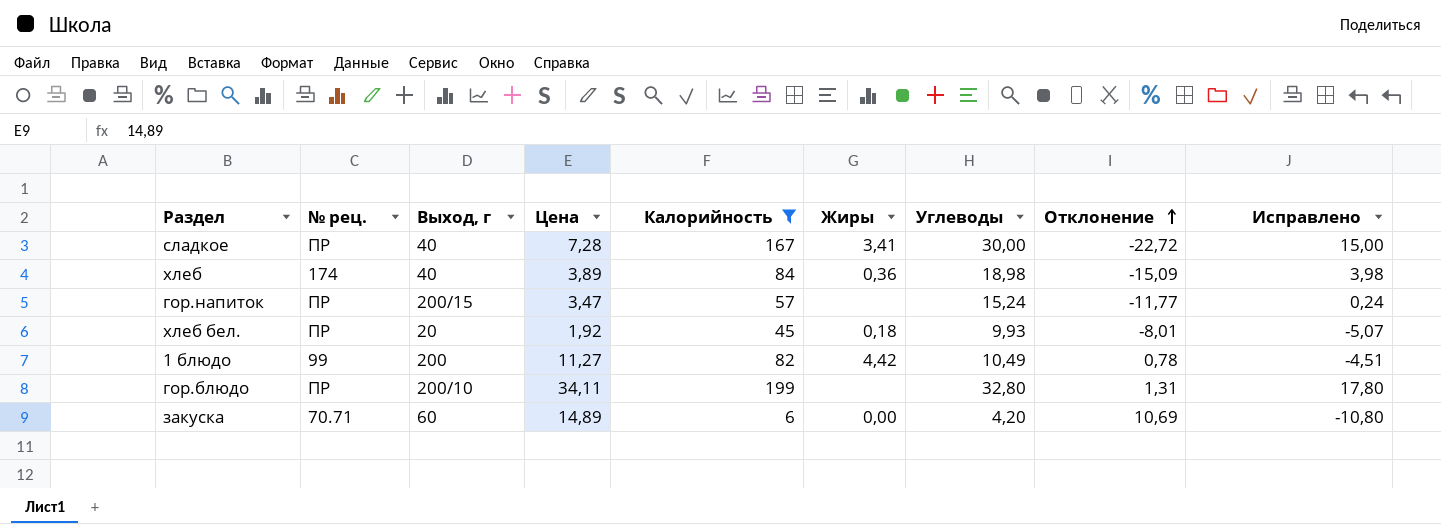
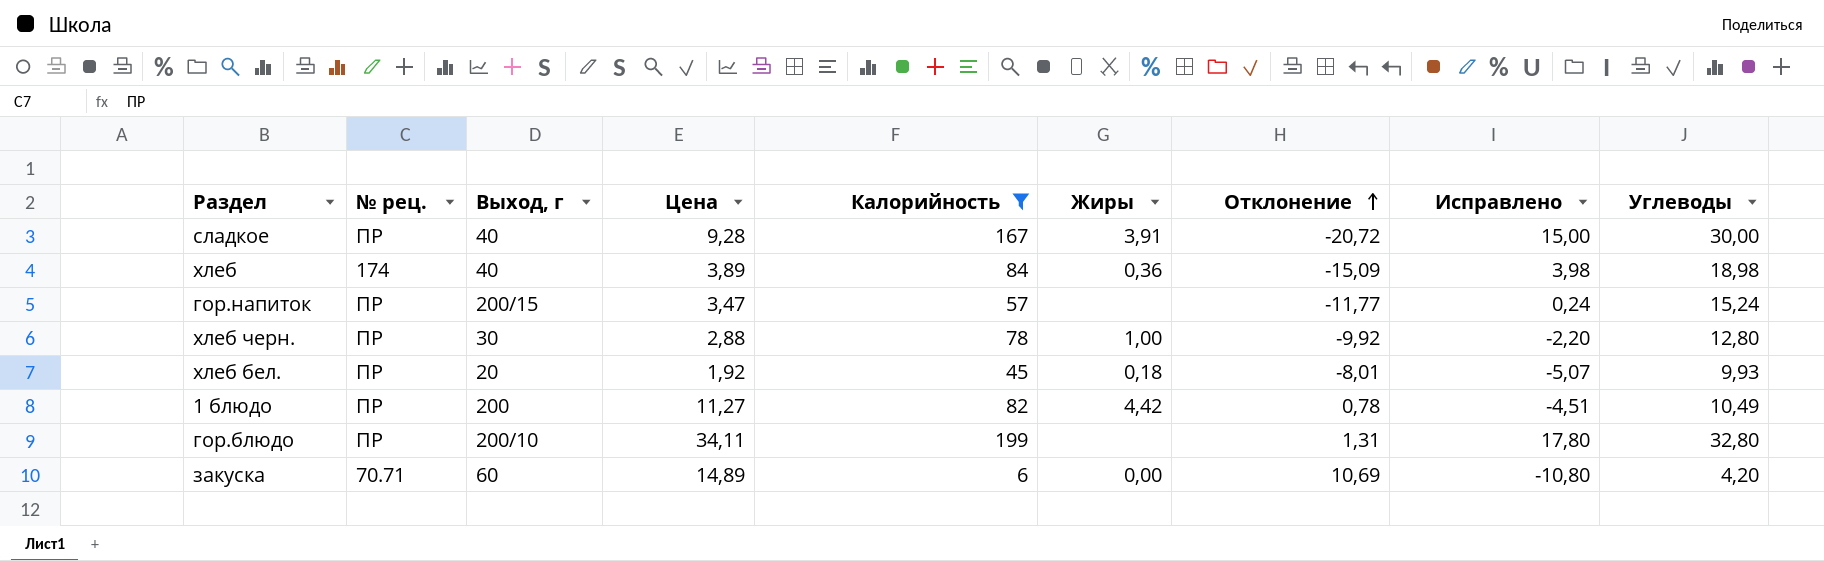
column Углеводы | position: 7 -> 9
сладкое | Цена: 7,28 -> 9,28
сладкое | Жиры: 3,41 -> 3,91
сладкое | Отклонение: -22,72 -> -20,72
row хлеб черн.: none -> ПР | 30 | 2,88 | 78 | 1,00 | -9,92 | -2,20 | 12,80
1 блюдо | № рец.: 99 -> ПР

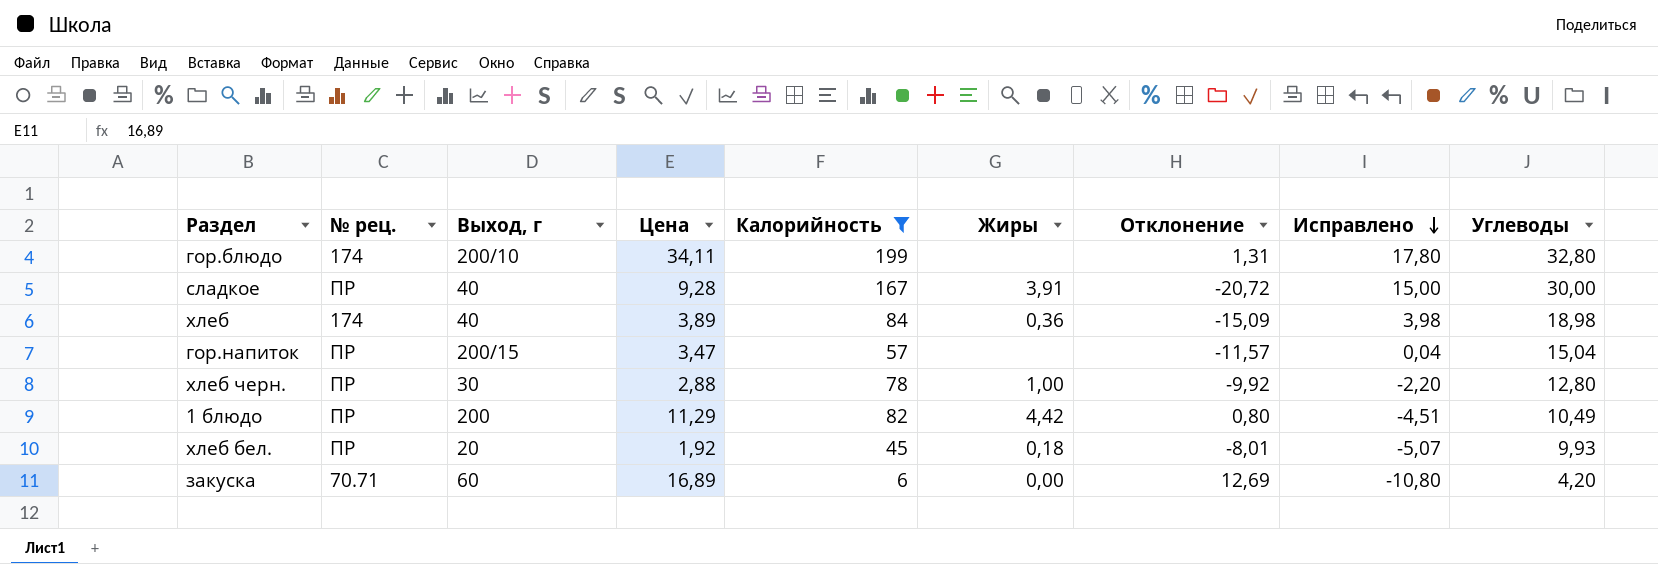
row order: Отклонение ascending -> Исправлено descending
гор.блюдо | № рец.: ПР -> 174
гор.напиток | Отклонение: -11,77 -> -11,57
гор.напиток | Исправлено: 0,24 -> 0,04
гор.напиток | Углеводы: 15,24 -> 15,04
1 блюдо | Цена: 11,27 -> 11,29
1 блюдо | Отклонение: 0,78 -> 0,80
закуска | Цена: 14,89 -> 16,89
закуска | Отклонение: 10,69 -> 12,69

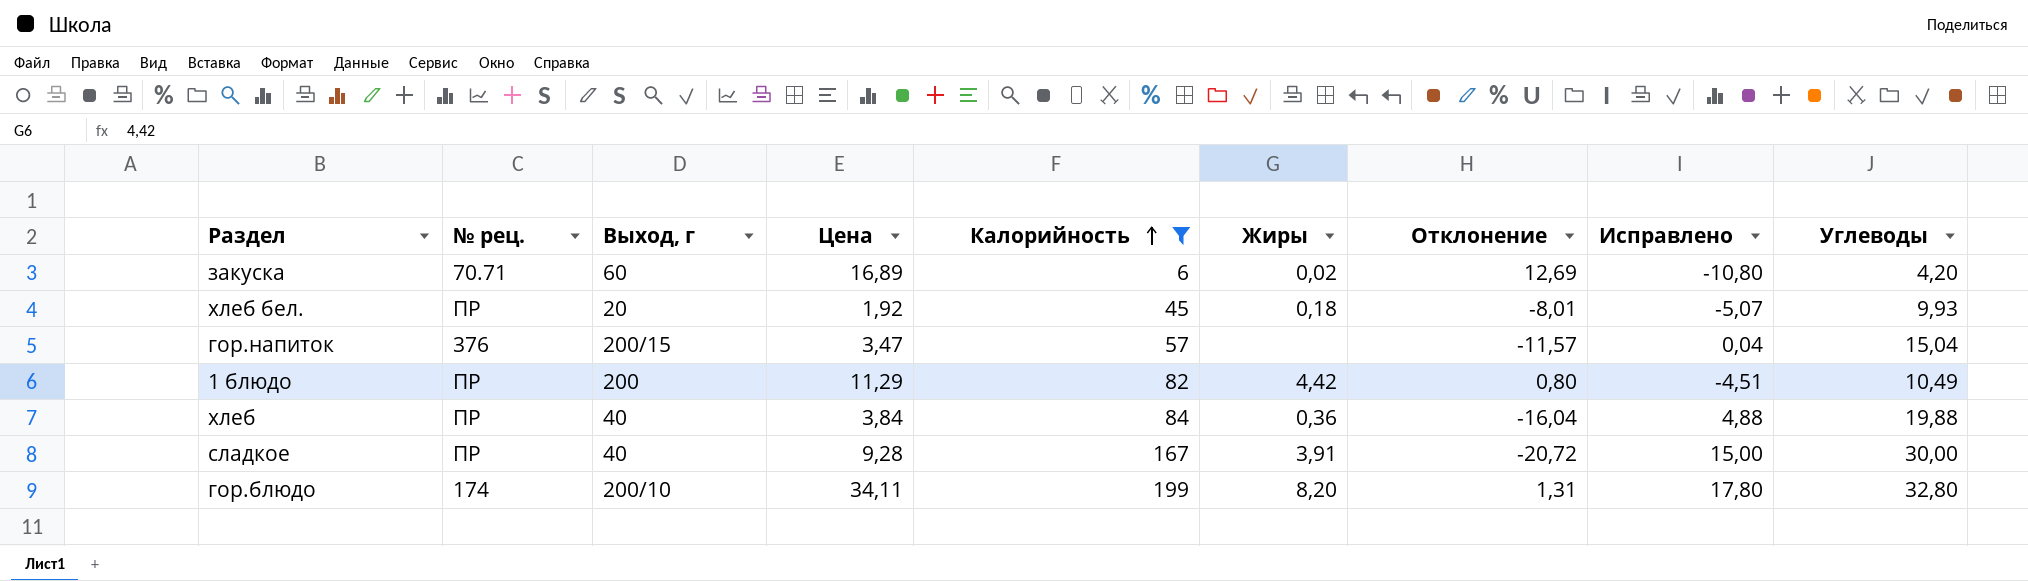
row order: Исправлено descending -> Калорийность ascending
row хлеб черн.: ПР | 30 | 2,88 | 78 | 1,00 | -9,92 | -2,20 | 12,80 -> none
закуска | Жиры: 0,00 -> 0,02
гор.напиток | № рец.: ПР -> 376
хлеб | № рец.: 174 -> ПР
хлеб | Цена: 3,89 -> 3,84
хлеб | Отклонение: -15,09 -> -16,04
хлеб | Исправлено: 3,98 -> 4,88
хлеб | Углеводы: 18,98 -> 19,88
гор.блюдо | Жиры: none -> 8,20

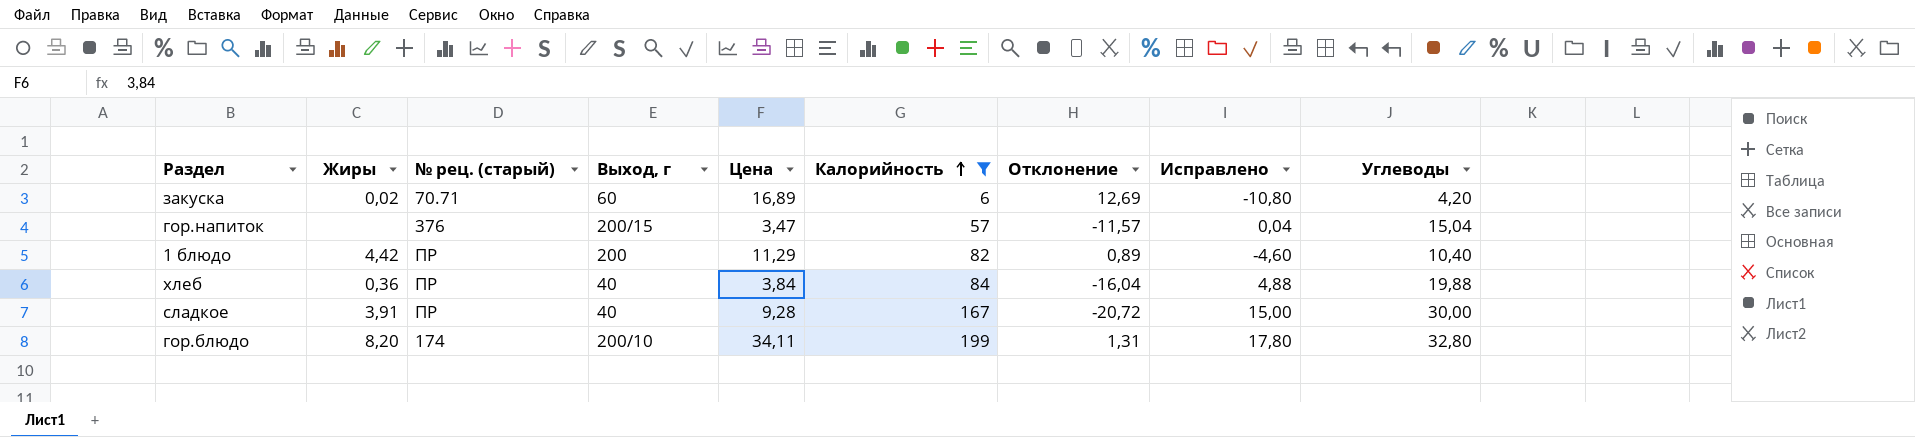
column Жиры | position: 6 -> 2
column name: № рец. -> № рец. (старый)
row хлеб бел.: ПР | 20 | 1,92 | 45 | 0,18 | -8,01 | -5,07 | 9,93 -> none
1 блюдо | Отклонение: 0,80 -> 0,89
1 блюдо | Исправлено: -4,51 -> -4,60
1 блюдо | Углеводы: 10,49 -> 10,40

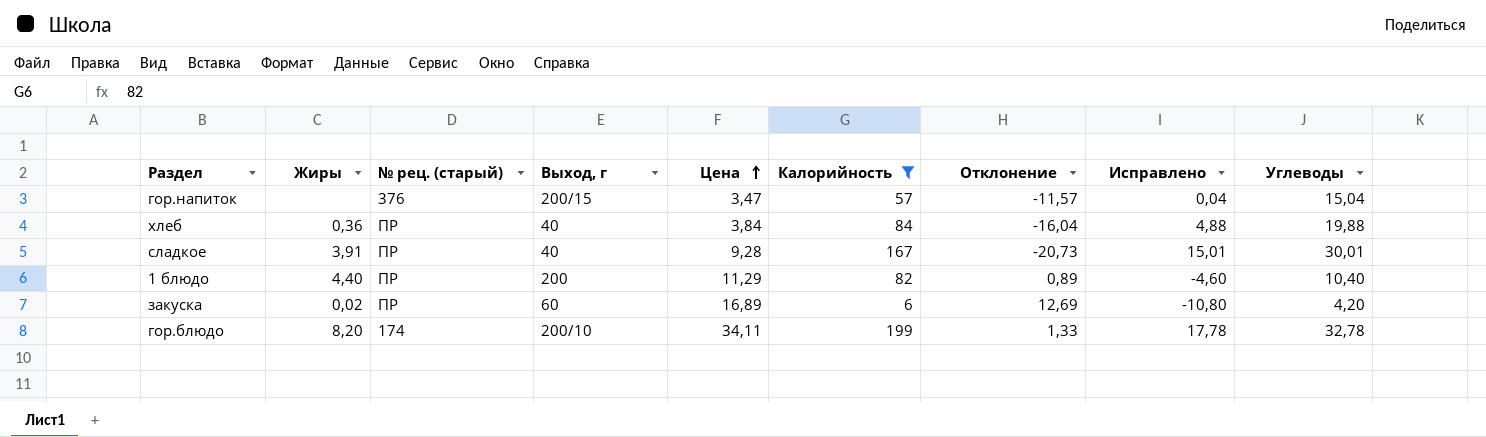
row order: Калорийность ascending -> Цена ascending
сладкое | Отклонение: -20,72 -> -20,73
сладкое | Исправлено: 15,00 -> 15,01
сладкое | Углеводы: 30,00 -> 30,01
1 блюдо | Жиры: 4,42 -> 4,40
закуска | № рец. (старый): 70.71 -> ПР
гор.блюдо | Отклонение: 1,31 -> 1,33
гор.блюдо | Исправлено: 17,80 -> 17,78
гор.блюдо | Углеводы: 32,80 -> 32,78

